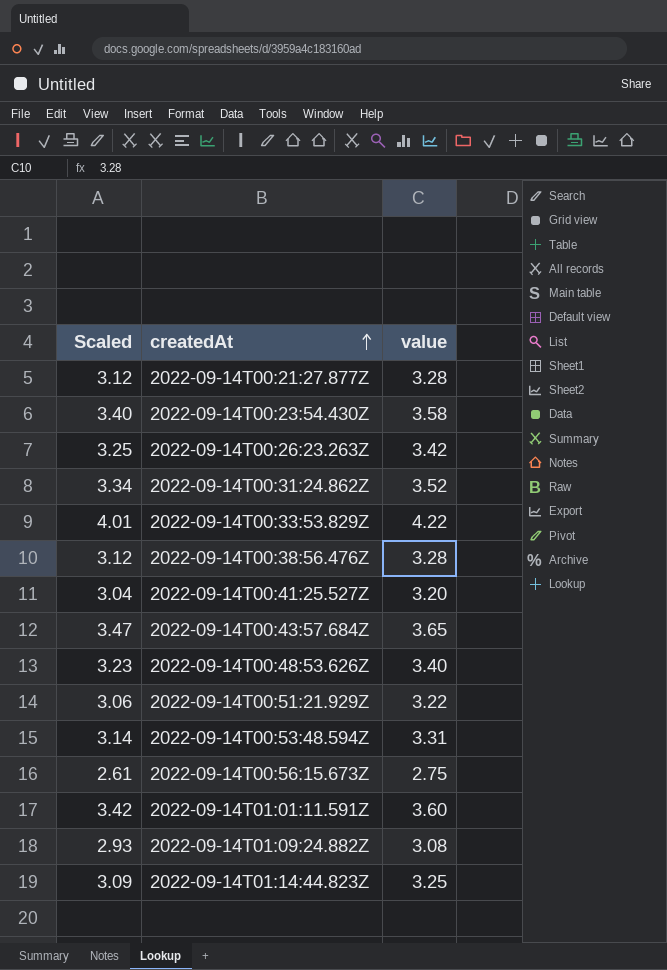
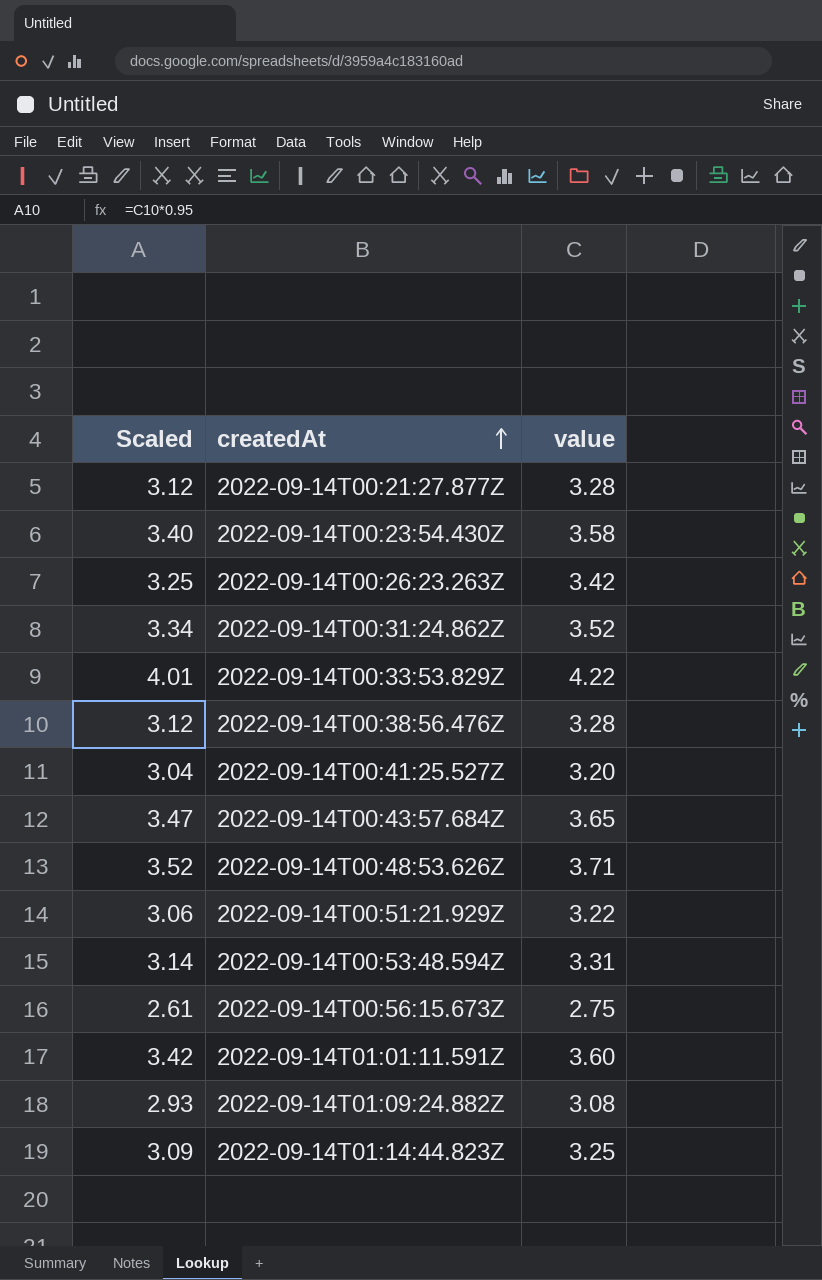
2022-09-14T00:48:53.626Z | Scaled: 3.23 -> 3.52
2022-09-14T00:48:53.626Z | value: 3.40 -> 3.71

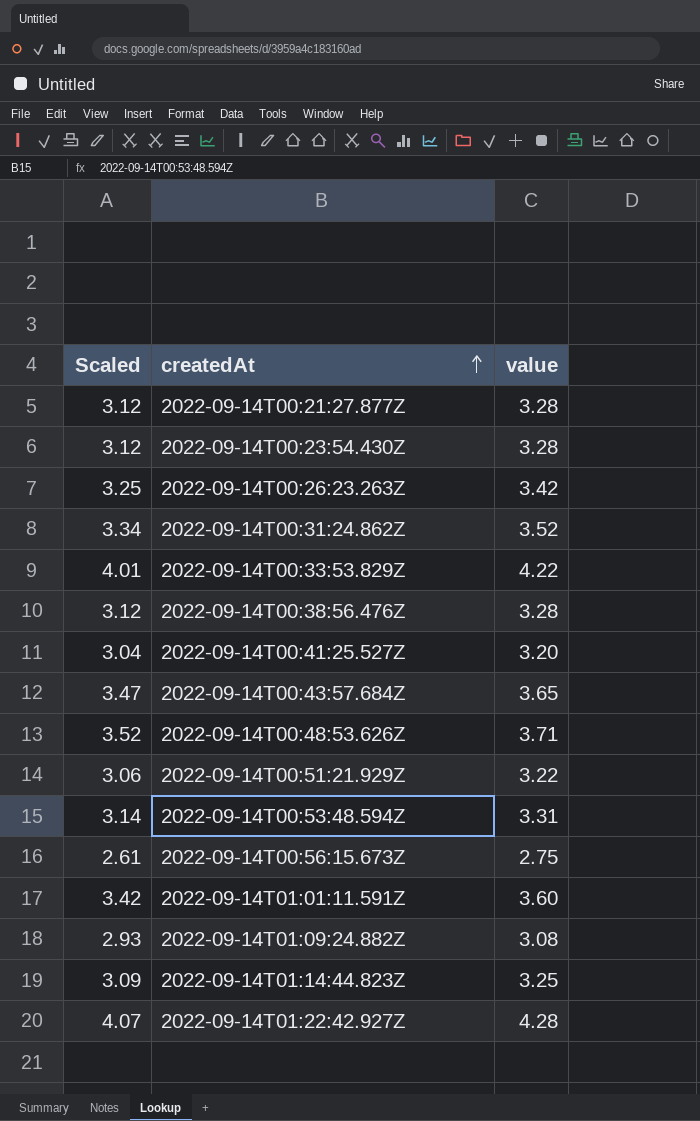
2022-09-14T00:23:54.430Z | Scaled: 3.40 -> 3.12
2022-09-14T00:23:54.430Z | value: 3.58 -> 3.28
row 2022-09-14T01:22:42.927Z: none -> 4.07 | 4.28

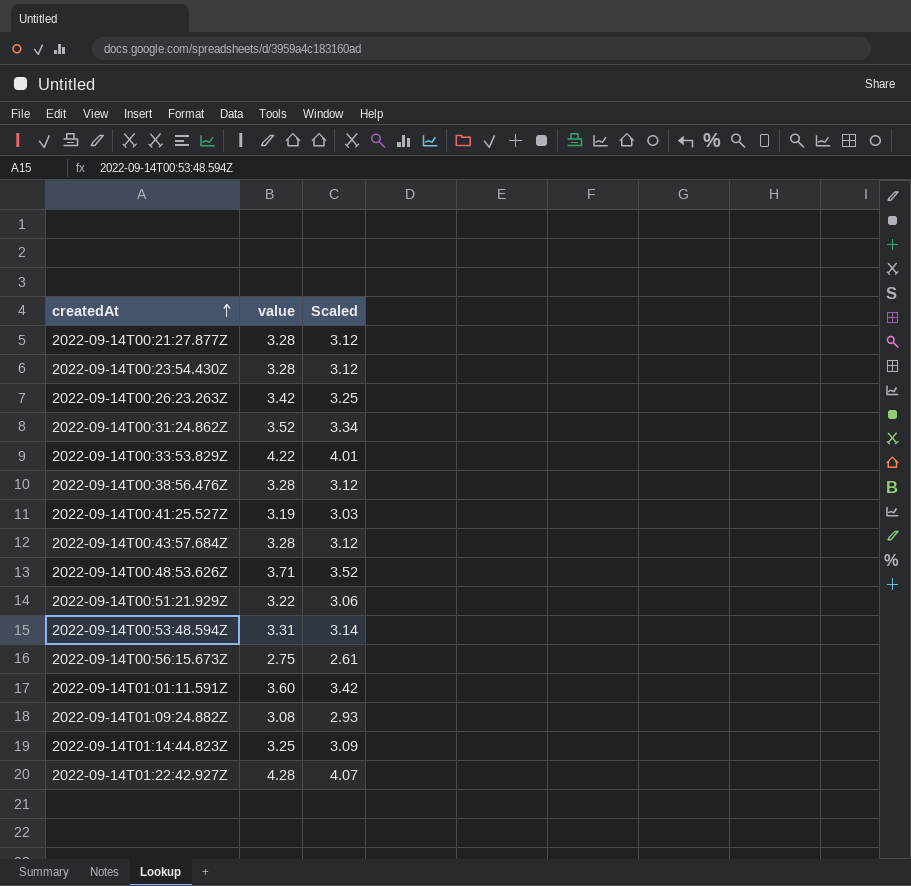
column Scaled | position: 1 -> 3
2022-09-14T00:41:25.527Z | value: 3.20 -> 3.19
2022-09-14T00:41:25.527Z | Scaled: 3.04 -> 3.03
2022-09-14T00:43:57.684Z | value: 3.65 -> 3.28
2022-09-14T00:43:57.684Z | Scaled: 3.47 -> 3.12

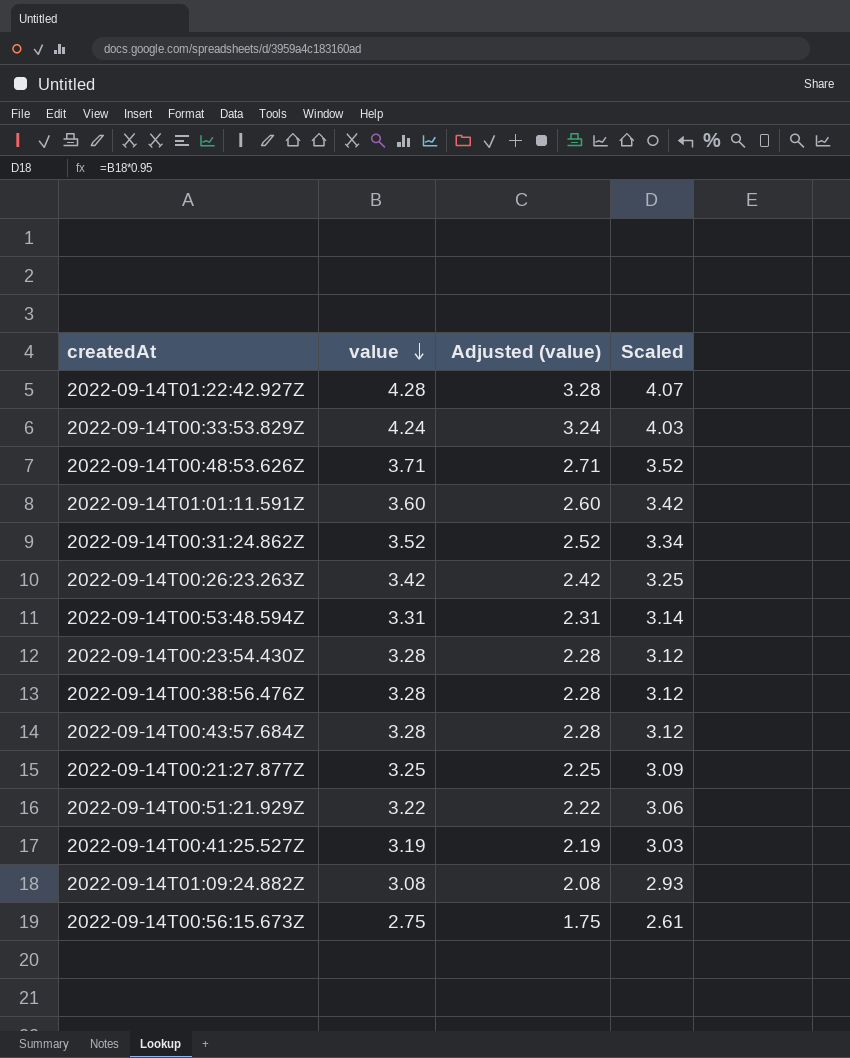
row order: createdAt ascending -> value descending
column Adjusted (value) | formula: none -> [value] - 1
row 2022-09-14T01:14:44.823Z: 3.25 | 3.09 -> none
2022-09-14T00:33:53.829Z | value: 4.22 -> 4.24
2022-09-14T00:33:53.829Z | Scaled: 4.01 -> 4.03
2022-09-14T00:21:27.877Z | value: 3.28 -> 3.25
2022-09-14T00:21:27.877Z | Scaled: 3.12 -> 3.09

